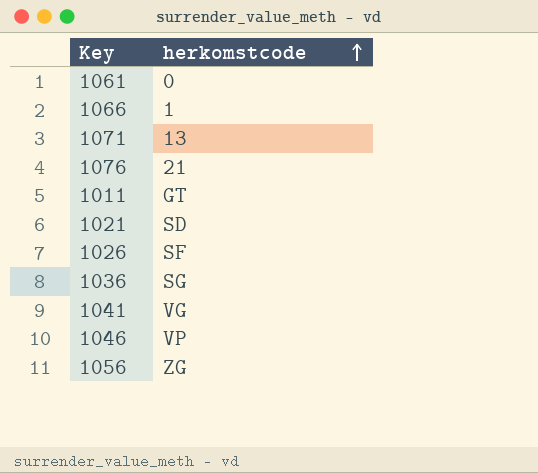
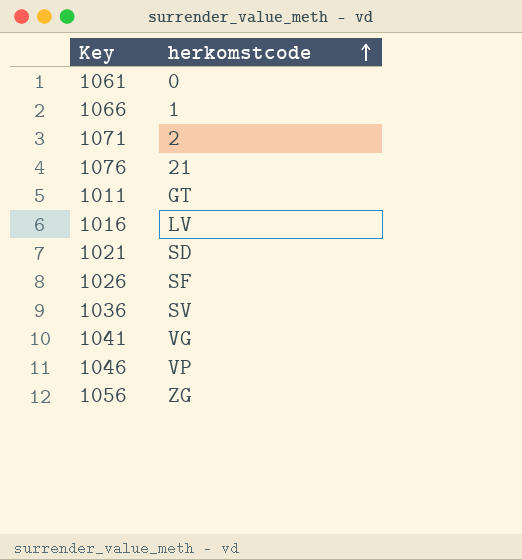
1071 | herkomstcode: 13 -> 2
row 1016: none -> LV
1036 | herkomstcode: SG -> SV

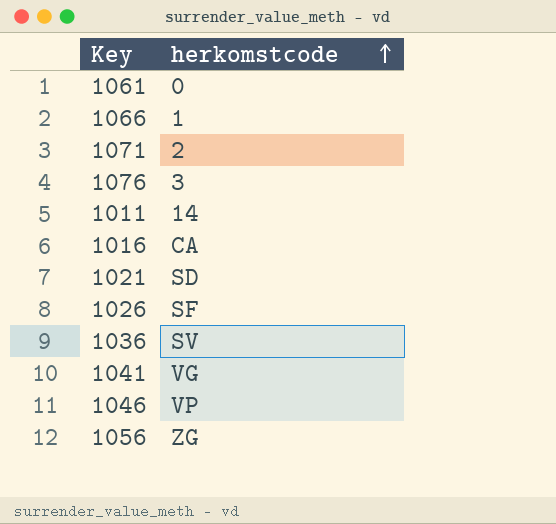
1076 | herkomstcode: 21 -> 3
1011 | herkomstcode: GT -> 14
1016 | herkomstcode: LV -> CA

